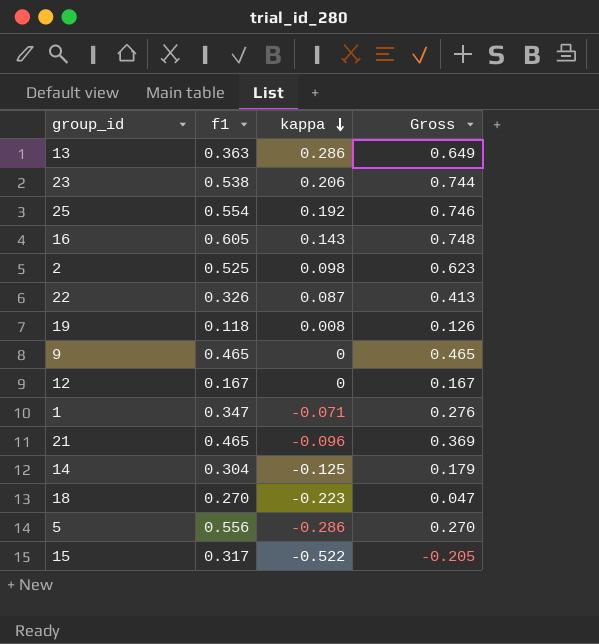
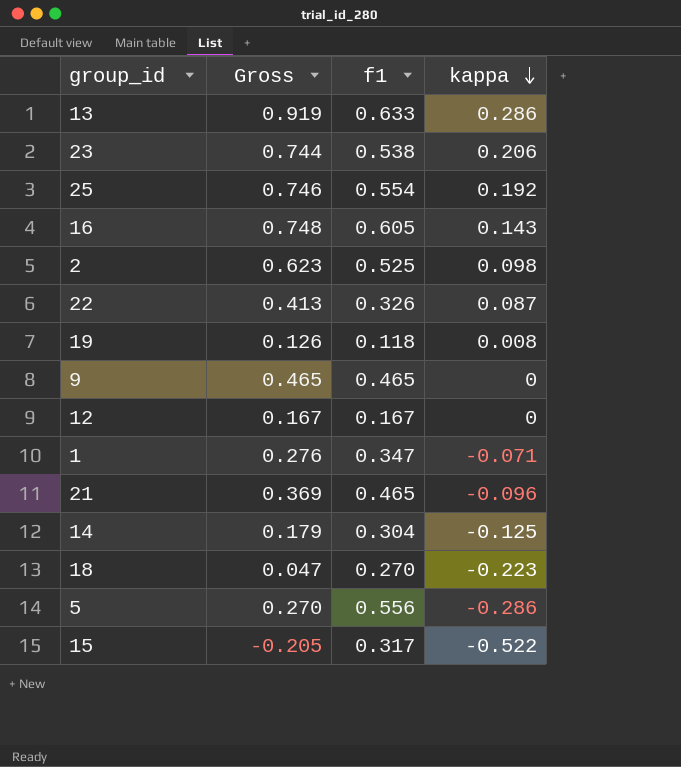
column Gross | position: 4 -> 2
13 | Gross: 0.649 -> 0.919
13 | f1: 0.363 -> 0.633

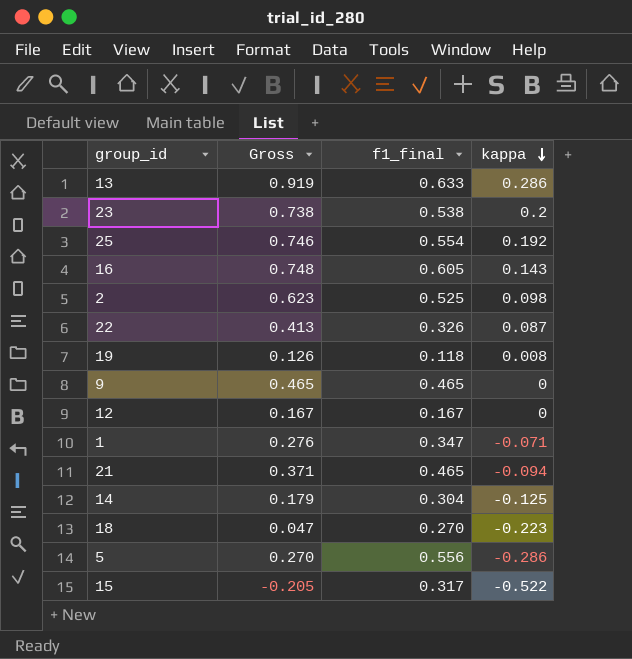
column name: f1 -> f1_final
23 | Gross: 0.744 -> 0.738
23 | kappa: 0.206 -> 0.2
21 | Gross: 0.369 -> 0.371
21 | kappa: -0.096 -> -0.094

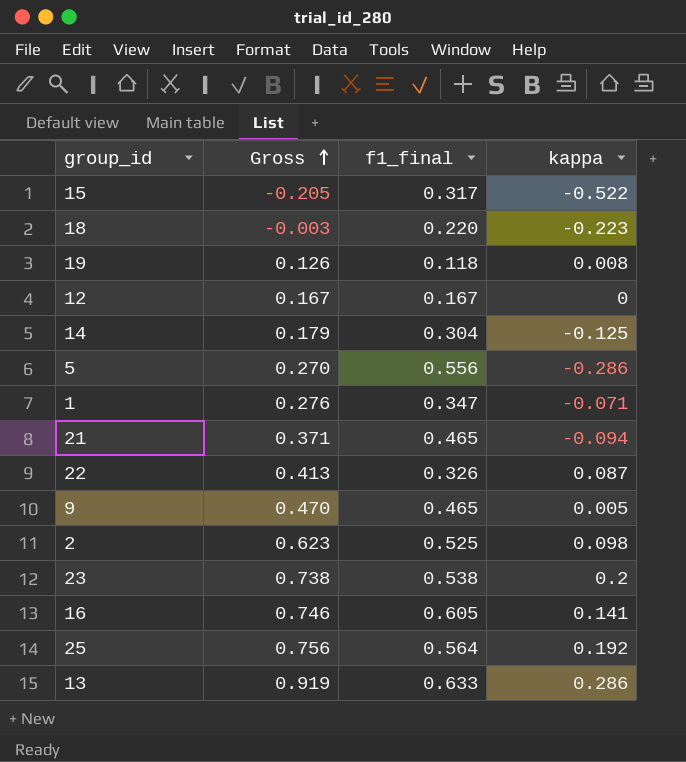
row order: kappa descending -> Gross ascending
18 | Gross: 0.047 -> -0.003
18 | f1_final: 0.270 -> 0.220
9 | Gross: 0.465 -> 0.470
9 | kappa: 0 -> 0.005
16 | Gross: 0.748 -> 0.746
16 | kappa: 0.143 -> 0.141
25 | Gross: 0.746 -> 0.756
25 | f1_final: 0.554 -> 0.564

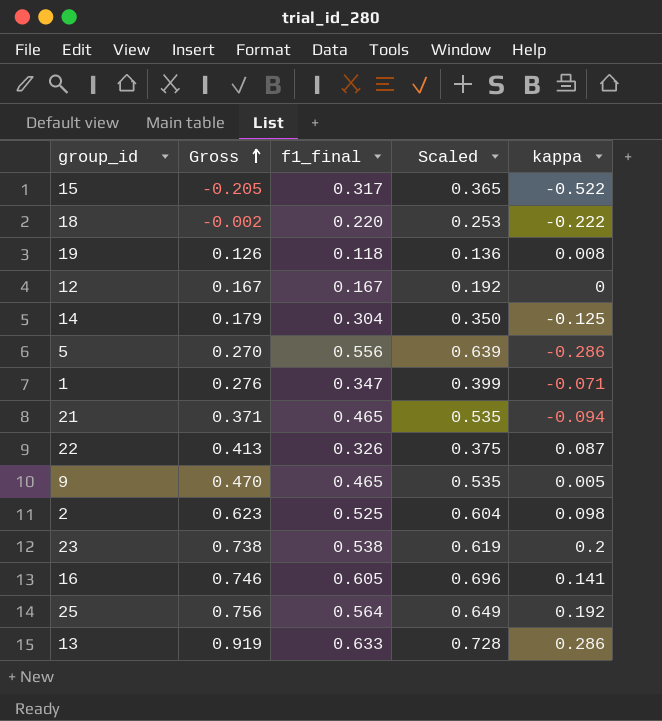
column Scaled | formula: none -> [f1_final] * 1.15
18 | Gross: -0.003 -> -0.002
18 | kappa: -0.223 -> -0.222

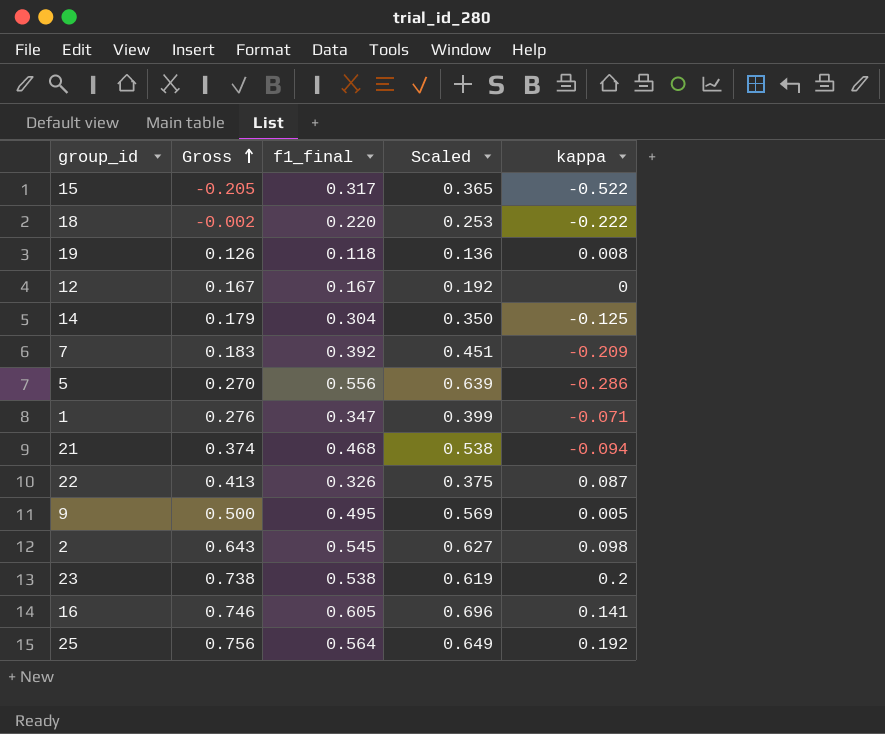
row 13: 0.919 | 0.633 | 0.728 | 0.286 -> none
row 7: none -> 0.183 | 0.392 | 0.451 | -0.209
21 | Gross: 0.371 -> 0.374
21 | f1_final: 0.465 -> 0.468
21 | Scaled: 0.535 -> 0.538
9 | Gross: 0.470 -> 0.500
9 | f1_final: 0.465 -> 0.495
9 | Scaled: 0.535 -> 0.569
2 | Gross: 0.623 -> 0.643
2 | f1_final: 0.525 -> 0.545
2 | Scaled: 0.604 -> 0.627

